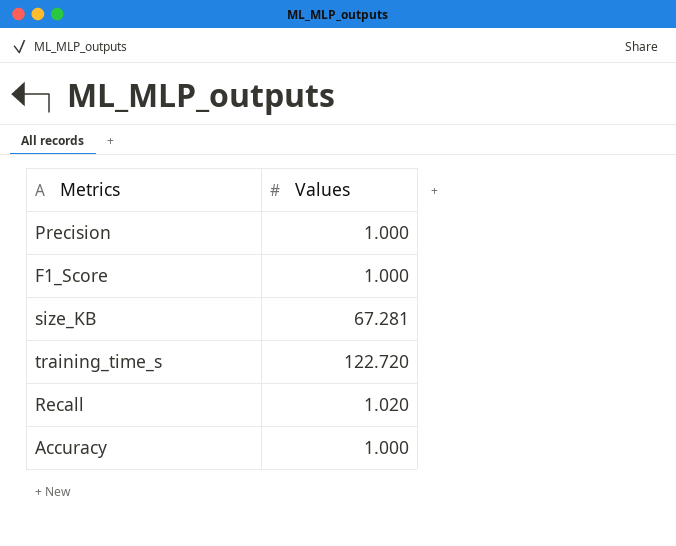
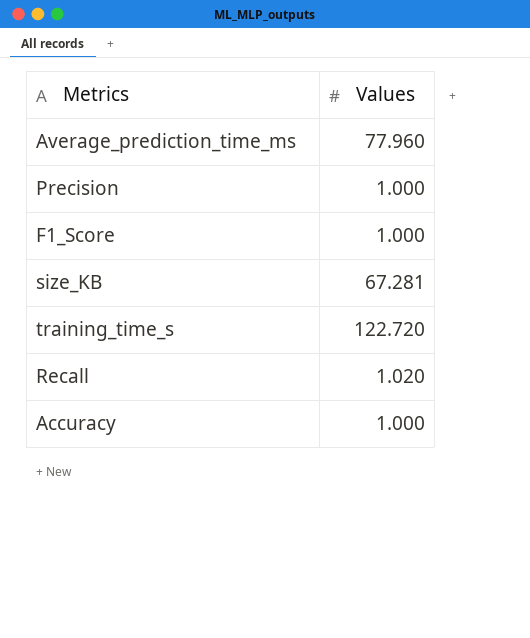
row Average_prediction_time_ms: none -> 77.960

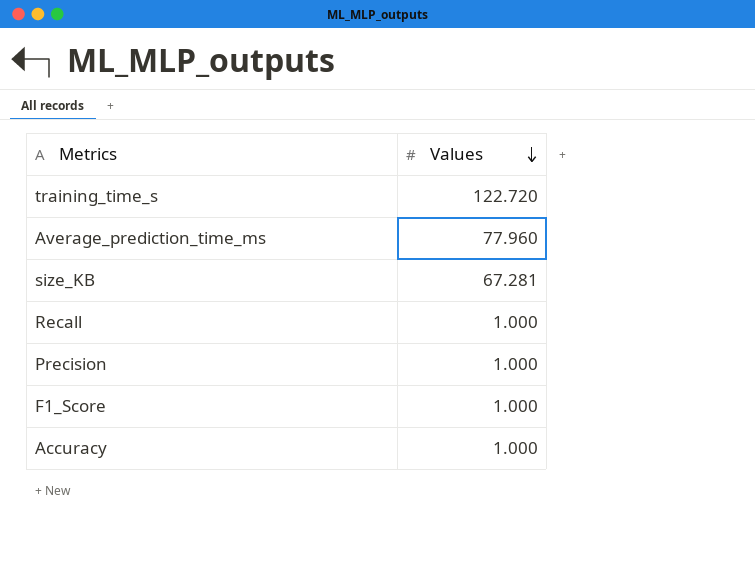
row order: none -> Values descending
Recall | Values: 1.020 -> 1.000

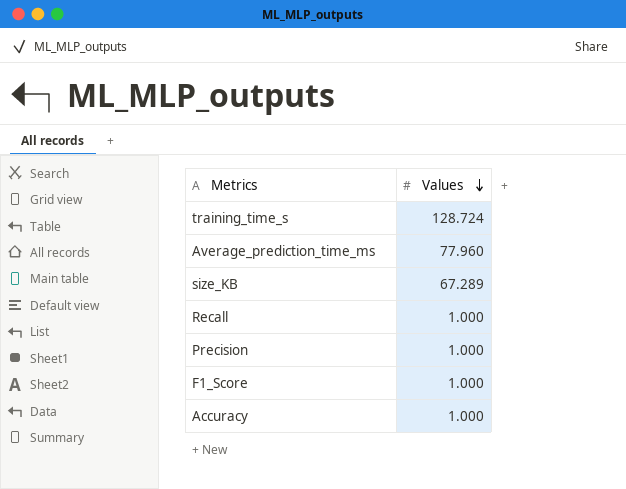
training_time_s | Values: 122.720 -> 128.724
size_KB | Values: 67.281 -> 67.289

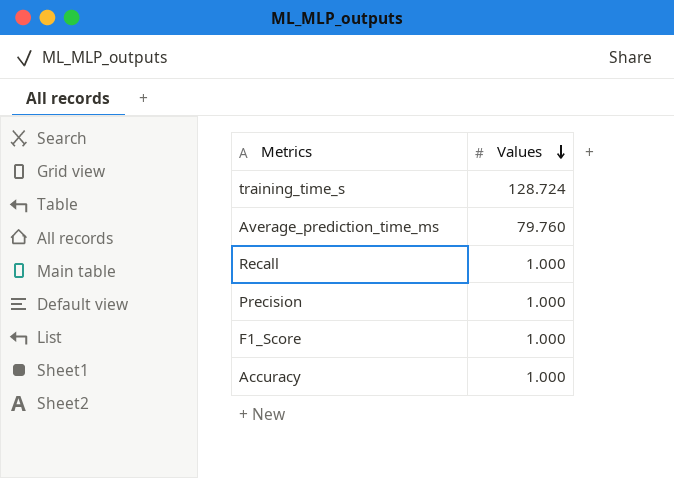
row size_KB: 67.289 -> none
Average_prediction_time_ms | Values: 77.960 -> 79.760

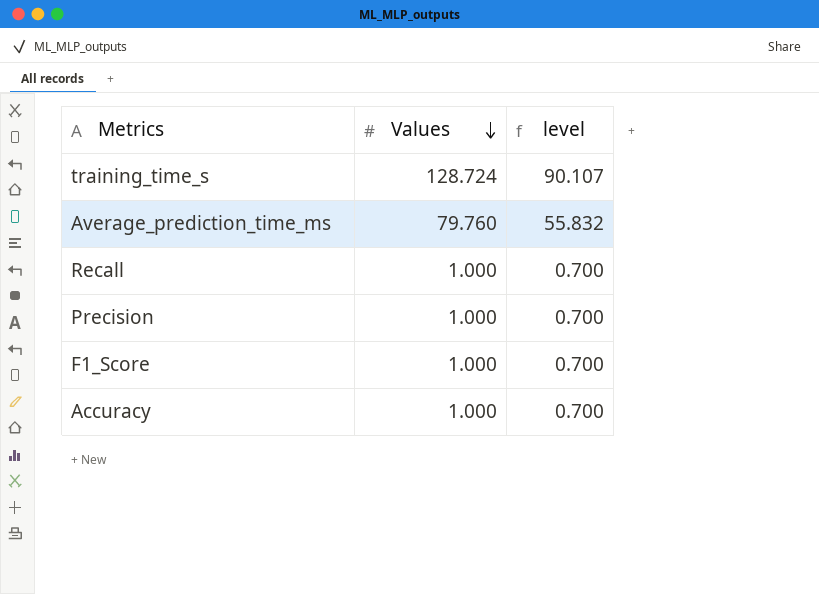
column level | formula: none -> [Values] * 0.7

